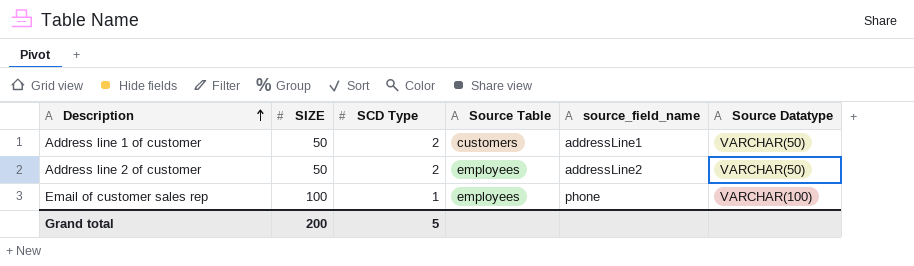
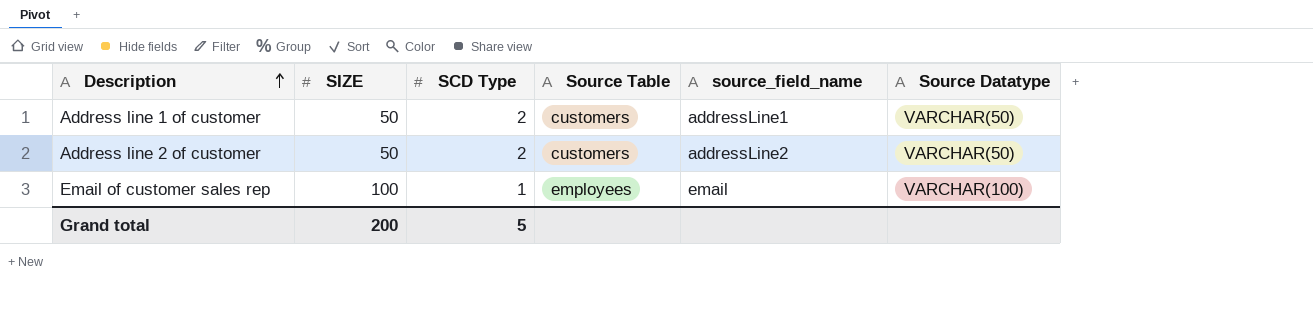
Address line 2 of customer | Source Table: employees -> customers
Email of customer sales rep | source_field_name: phone -> email

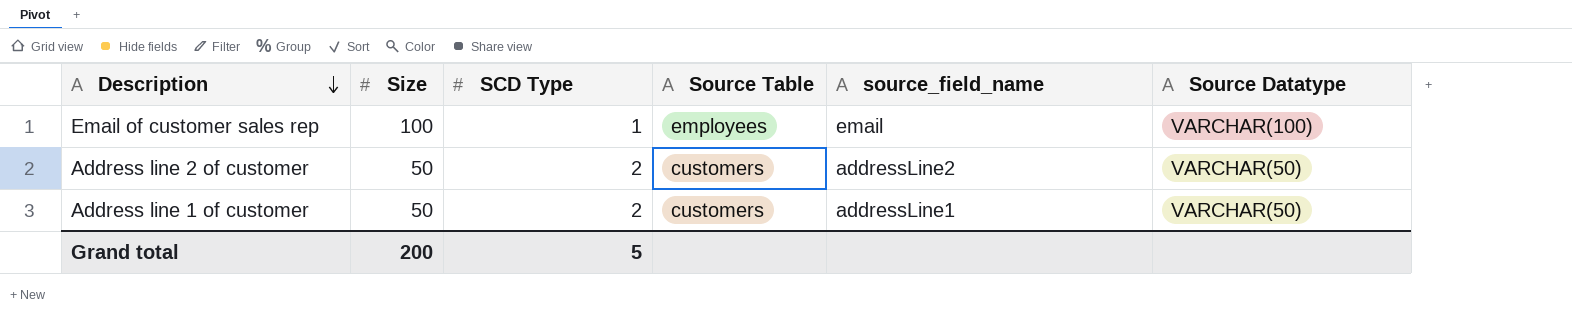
row order: Description ascending -> Description descending
column name: SIZE -> Size

